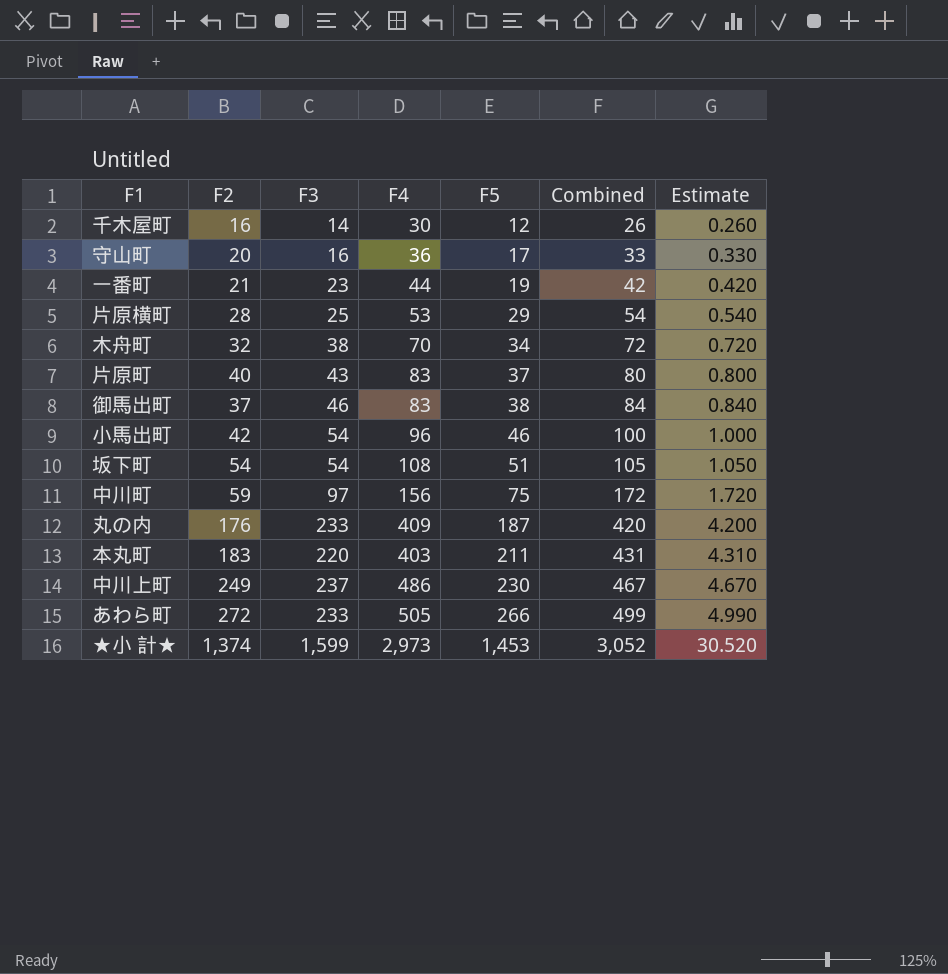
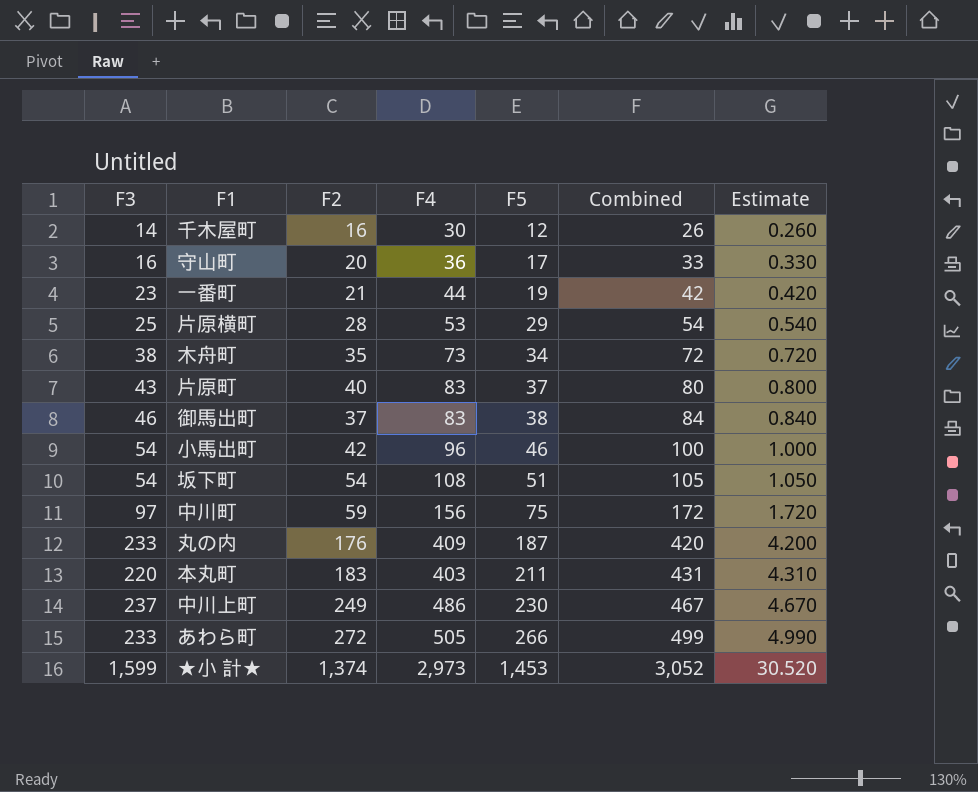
column F3 | position: 3 -> 1
木舟町 | F2: 32 -> 35
木舟町 | F4: 70 -> 73

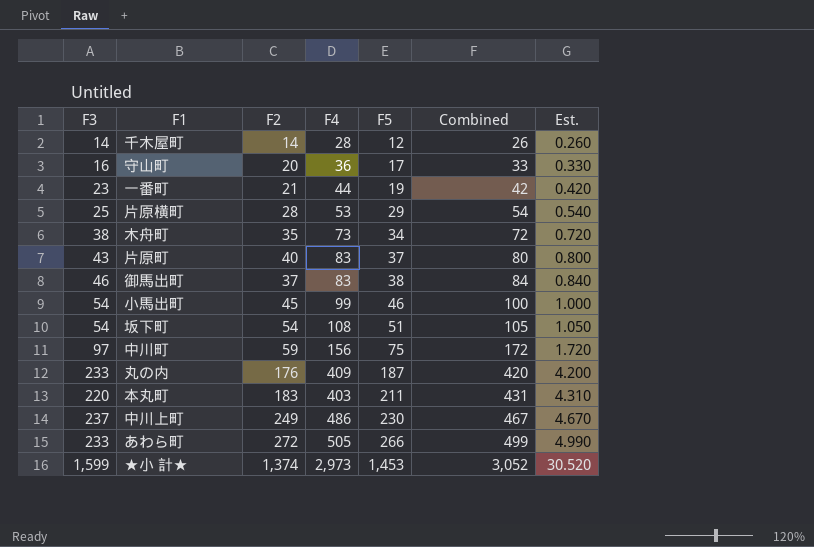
column name: Estimate -> Est.
千木屋町 | F2: 16 -> 14
千木屋町 | F4: 30 -> 28
小馬出町 | F2: 42 -> 45
小馬出町 | F4: 96 -> 99

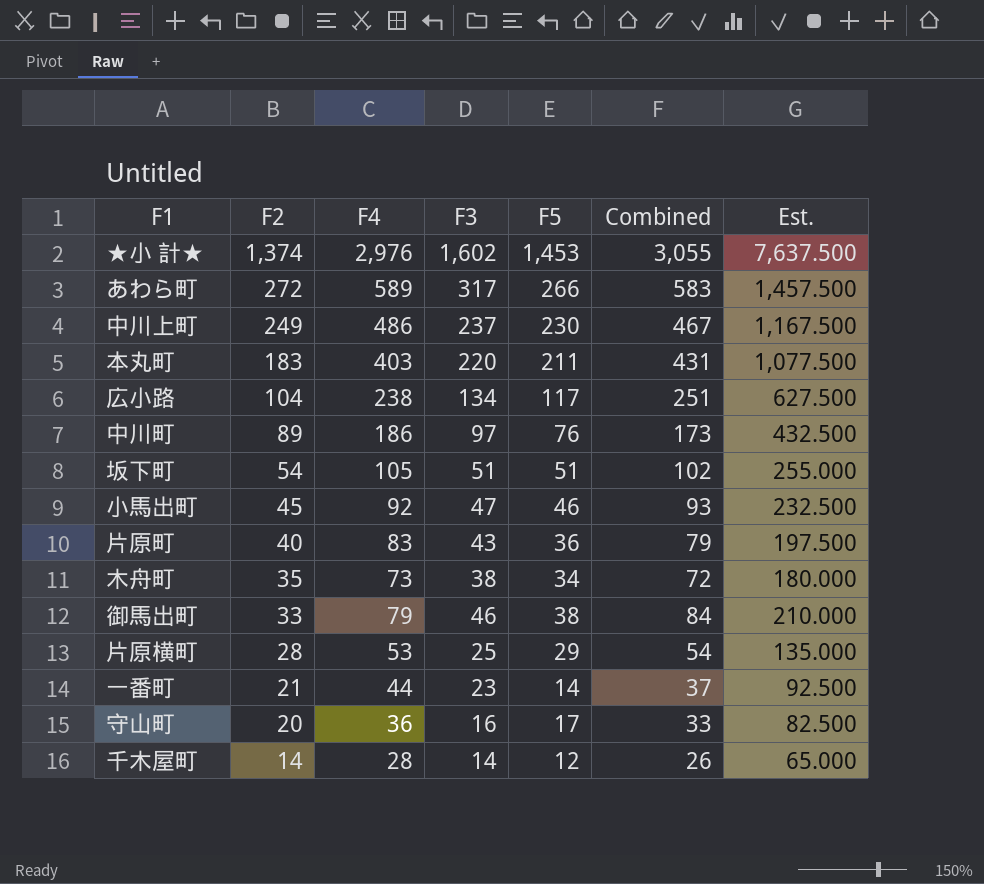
row order: F5 ascending -> F2 descending
column F3 | position: 1 -> 4
column Est. | formula: [Combined] * 0.01 -> [Combined] * 2.5
row 丸の内: 233 | 176 | 409 | 187 | 420 | 4.200 -> none
★小 計★ | F4: 2,973 -> 2,976
★小 計★ | F3: 1,599 -> 1,602
★小 計★ | Combined: 3,052 -> 3,055
あわら町 | F4: 505 -> 589
あわら町 | F3: 233 -> 317
あわら町 | Combined: 499 -> 583
row 広小路: none -> 104 | 238 | 134 | 117 | 251 | 627.500
中川町 | F2: 59 -> 89
中川町 | F4: 156 -> 186
中川町 | F5: 75 -> 76
中川町 | Combined: 172 -> 173
坂下町 | F4: 108 -> 105
坂下町 | F3: 54 -> 51
坂下町 | Combined: 105 -> 102
小馬出町 | F4: 99 -> 92
小馬出町 | F3: 54 -> 47
小馬出町 | Combined: 100 -> 93
片原町 | F5: 37 -> 36
片原町 | Combined: 80 -> 79
御馬出町 | F2: 37 -> 33
御馬出町 | F4: 83 -> 79
一番町 | F5: 19 -> 14
一番町 | Combined: 42 -> 37

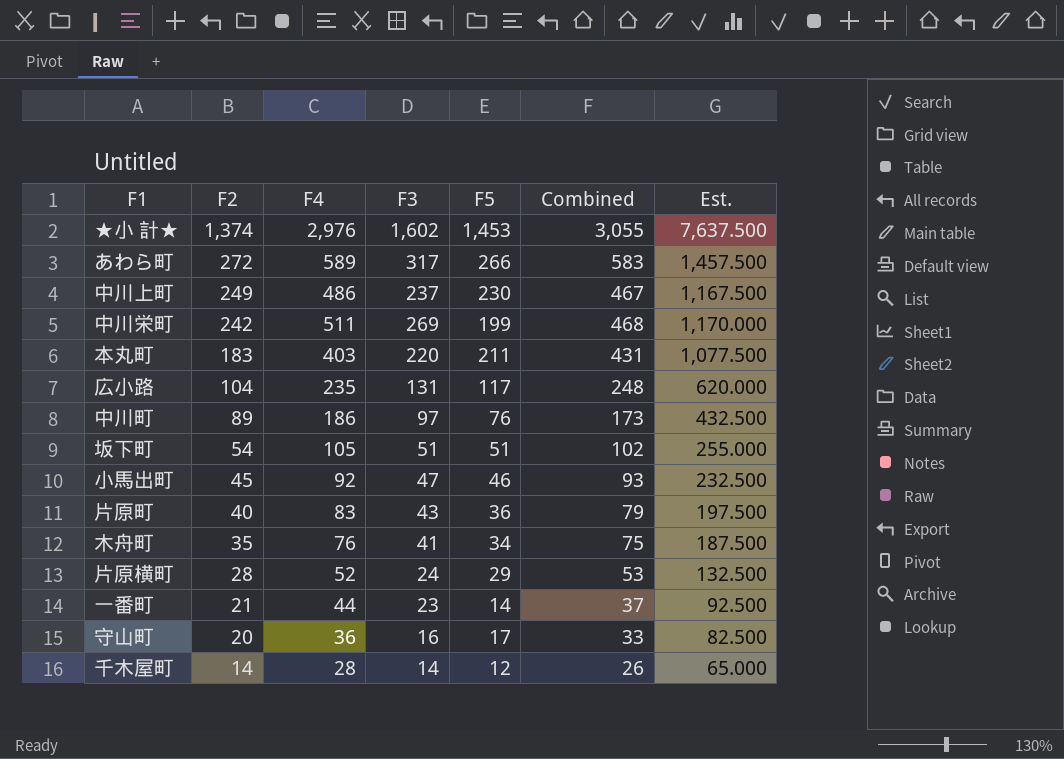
row 御馬出町: 33 | 79 | 46 | 38 | 84 | 210.000 -> none
row 中川栄町: none -> 242 | 511 | 269 | 199 | 468 | 1,170.000
広小路 | F4: 238 -> 235
広小路 | F3: 134 -> 131
広小路 | Combined: 251 -> 248
広小路 | Est.: 627.500 -> 620.000
木舟町 | F4: 73 -> 76
木舟町 | F3: 38 -> 41
木舟町 | Combined: 72 -> 75
木舟町 | Est.: 180.000 -> 187.500
片原横町 | F4: 53 -> 52
片原横町 | F3: 25 -> 24
片原横町 | Combined: 54 -> 53
片原横町 | Est.: 135.000 -> 132.500

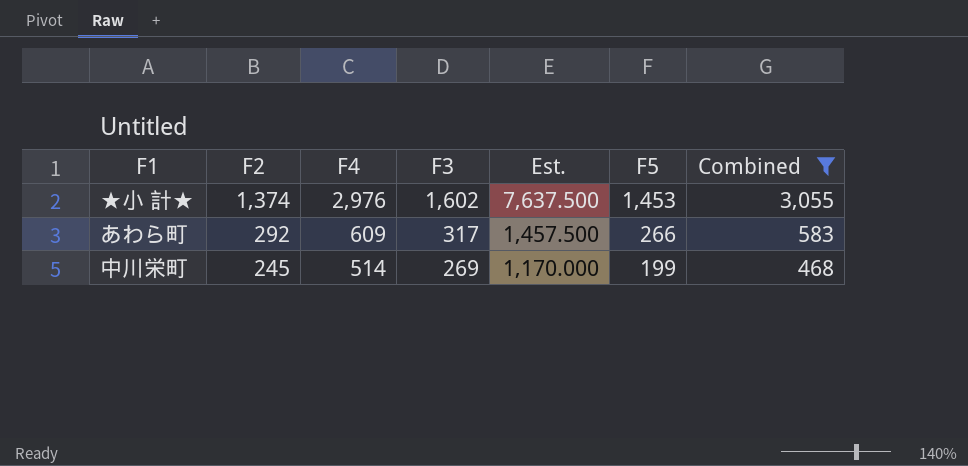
filter: none -> Combined >= 468
column Est. | position: 7 -> 5
あわら町 | F2: 272 -> 292
あわら町 | F4: 589 -> 609
中川栄町 | F2: 242 -> 245
中川栄町 | F4: 511 -> 514

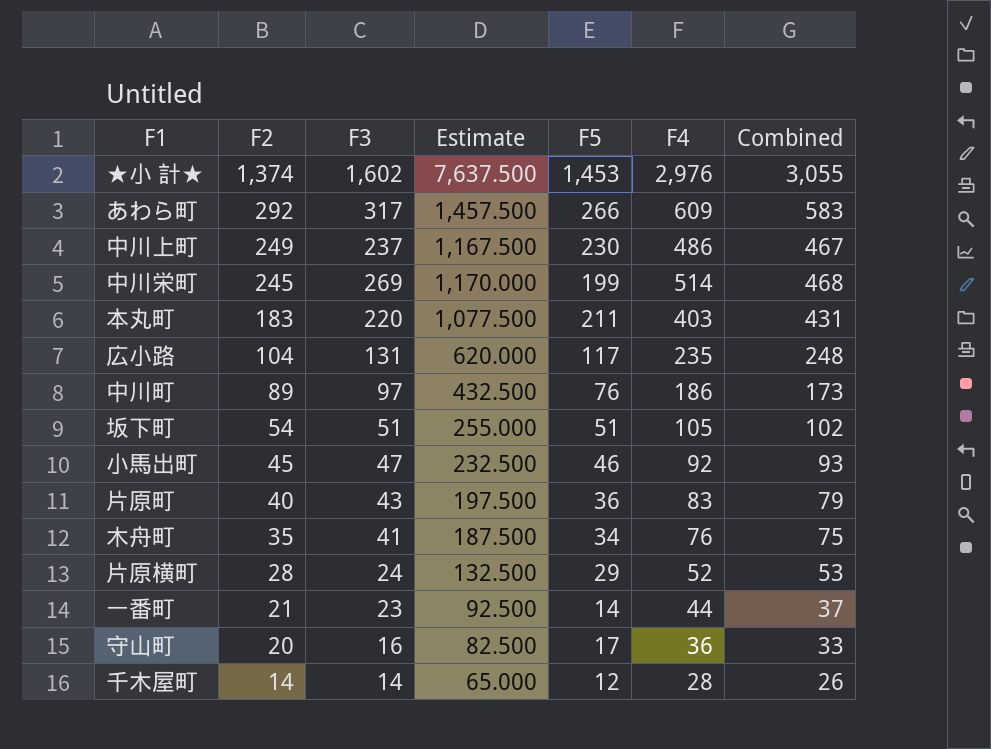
filter: Combined >= 468 -> none
column name: Est. -> Estimate
column F4 | position: 3 -> 6

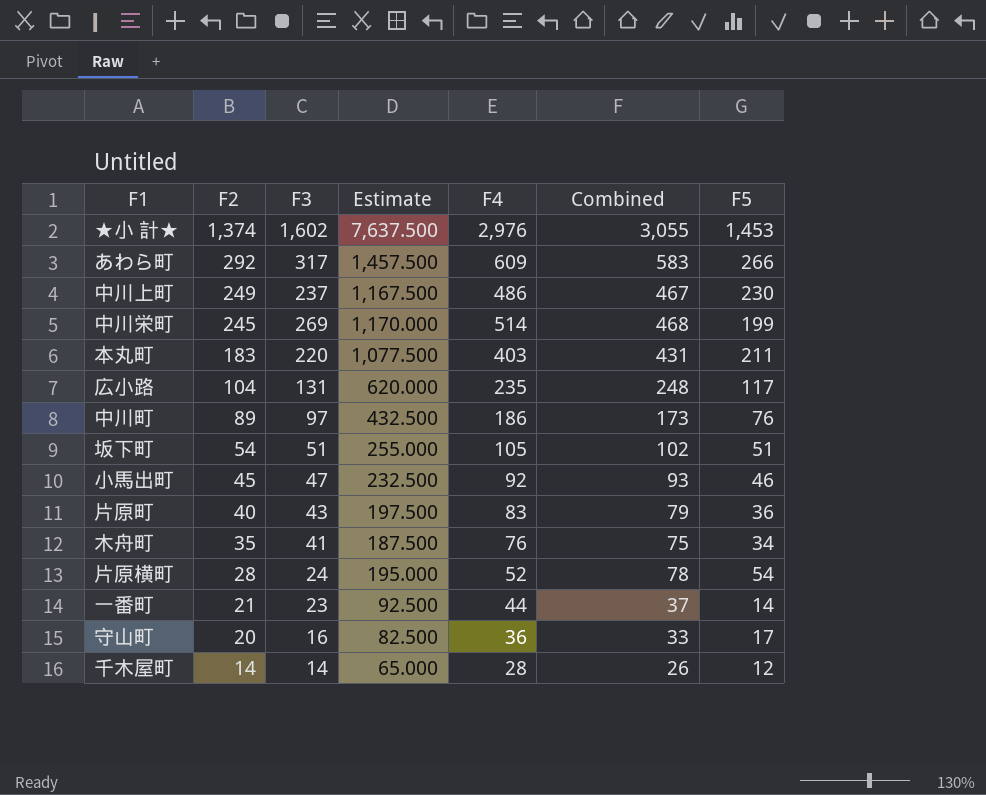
column F5 | position: 5 -> 7
片原横町 | Estimate: 132.500 -> 195.000
片原横町 | Combined: 53 -> 78
片原横町 | F5: 29 -> 54

